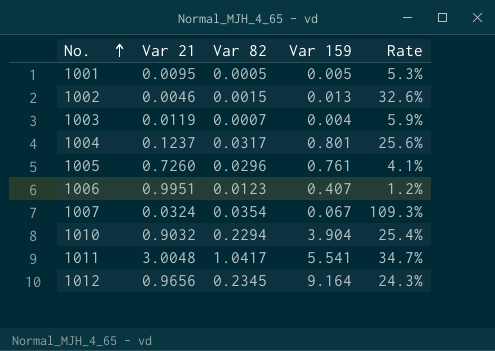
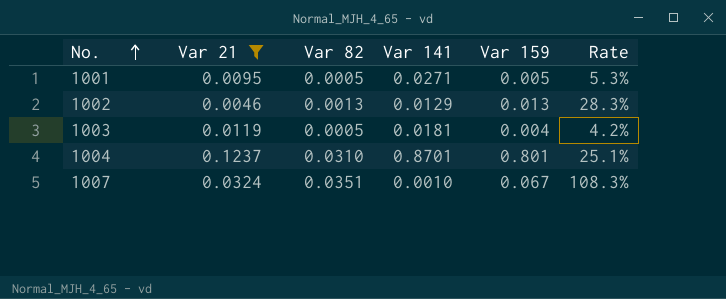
filter: none -> Var 21 <= 0.1237
column Var 141 | position: none -> 4
1002 | Var 82: 0.0015 -> 0.0013
1002 | Rate: 32.6% -> 28.3%
1003 | Var 82: 0.0007 -> 0.0005
1003 | Rate: 5.9% -> 4.2%
1004 | Var 82: 0.0317 -> 0.0310
1004 | Rate: 25.6% -> 25.1%
1007 | Var 82: 0.0354 -> 0.0351
1007 | Rate: 109.3% -> 108.3%

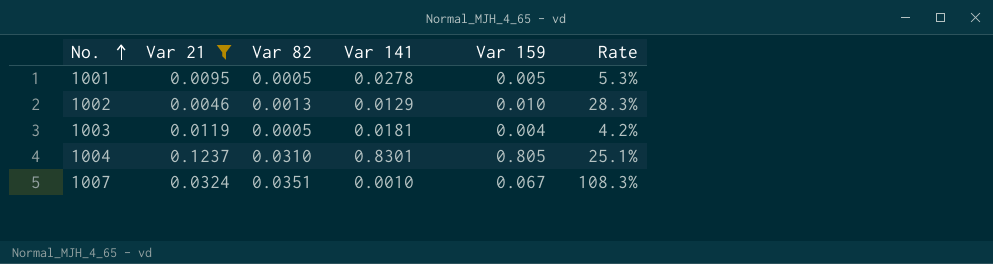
1001 | Var 141: 0.0271 -> 0.0278
1002 | Var 159: 0.013 -> 0.010
1004 | Var 141: 0.8701 -> 0.8301
1004 | Var 159: 0.801 -> 0.805

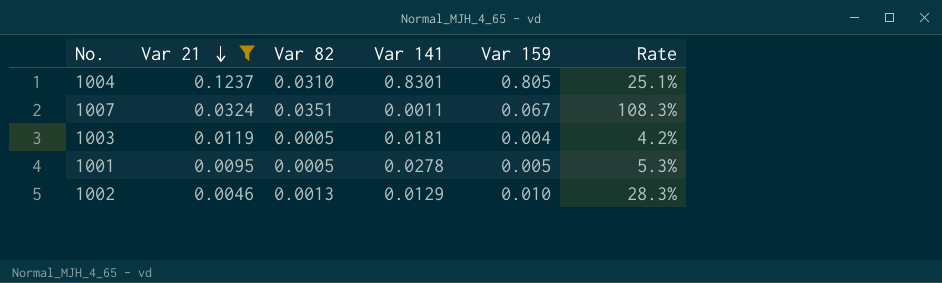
row order: No. ascending -> Var 21 descending
1007 | Var 141: 0.0010 -> 0.0011

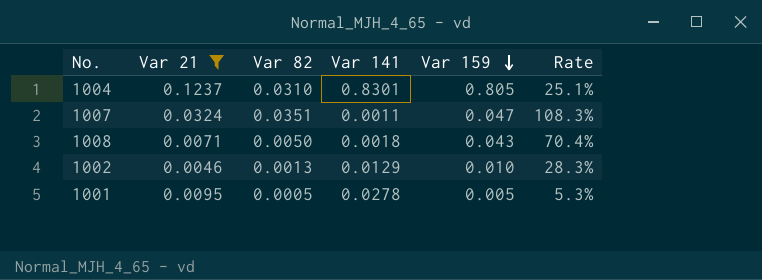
row order: Var 21 descending -> Var 159 descending
row 1003: 0.0119 | 0.0005 | 0.0181 | 0.004 | 4.2% -> none
1007 | Var 159: 0.067 -> 0.047
row 1008: none -> 0.0071 | 0.0050 | 0.0018 | 0.043 | 70.4%

